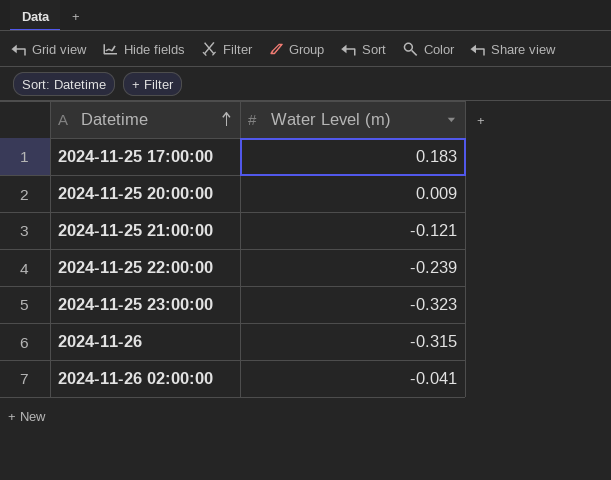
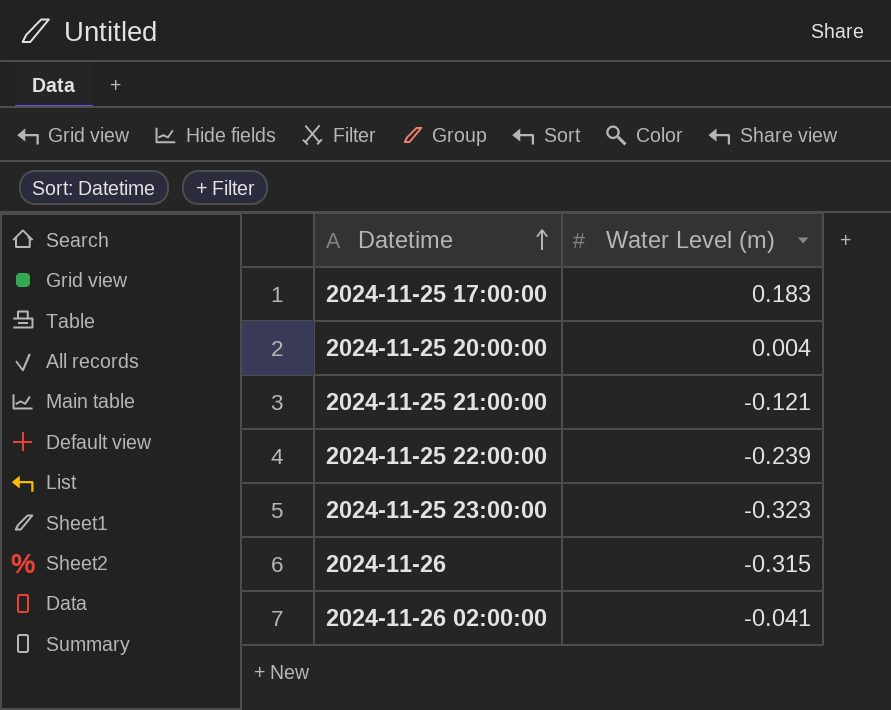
2024-11-25 20:00:00 | Water Level (m): 0.009 -> 0.004

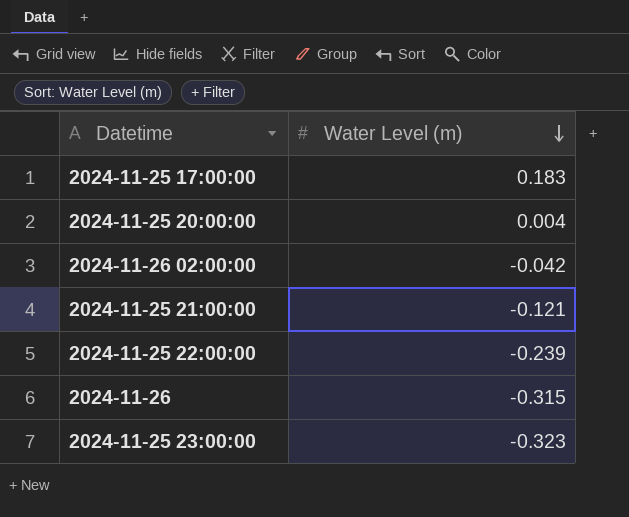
row order: Datetime ascending -> Water Level (m) descending
2024-11-26 02:00:00 | Water Level (m): -0.041 -> -0.042

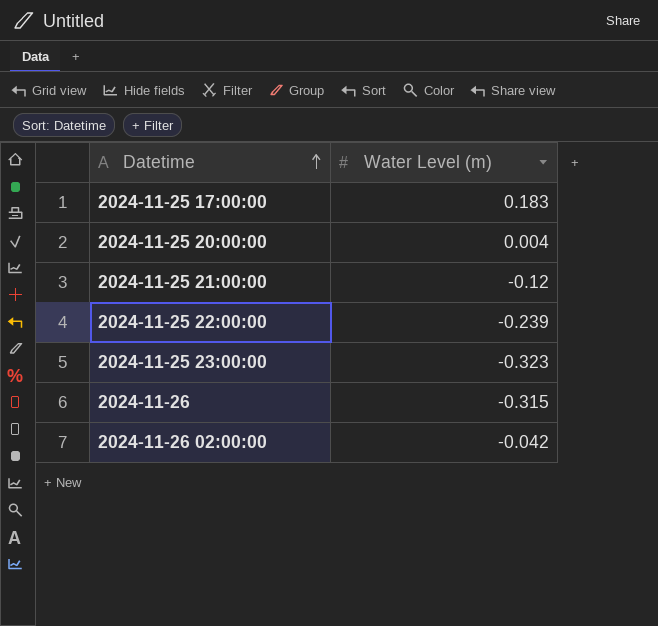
row order: Water Level (m) descending -> Datetime ascending
2024-11-25 21:00:00 | Water Level (m): -0.121 -> -0.12

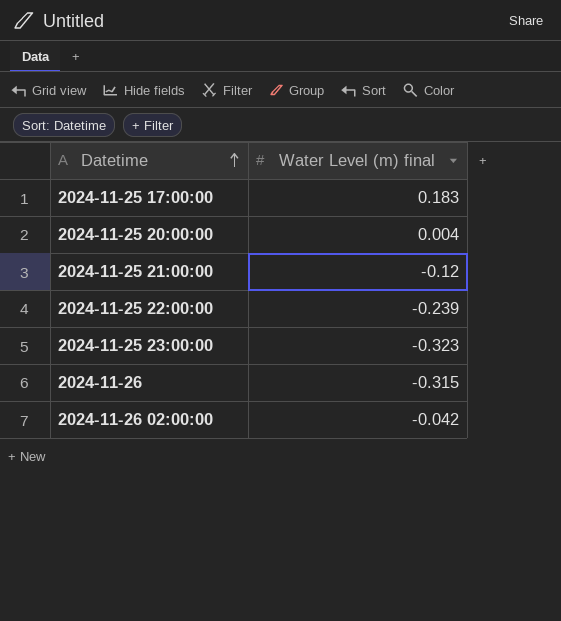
column name: Water Level (m) -> Water Level (m) final

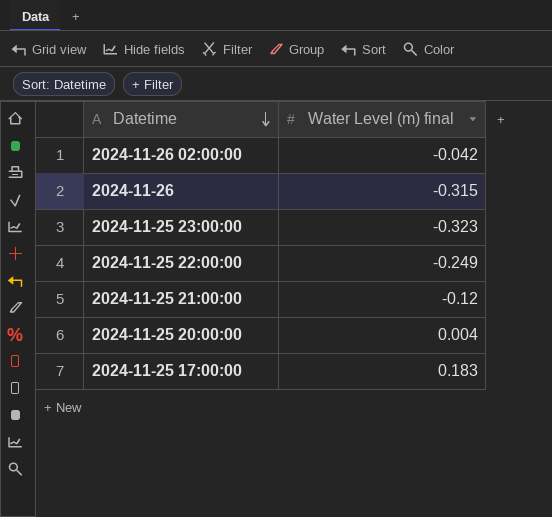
row order: Datetime ascending -> Datetime descending
2024-11-25 22:00:00 | Water Level (m) final: -0.239 -> -0.249

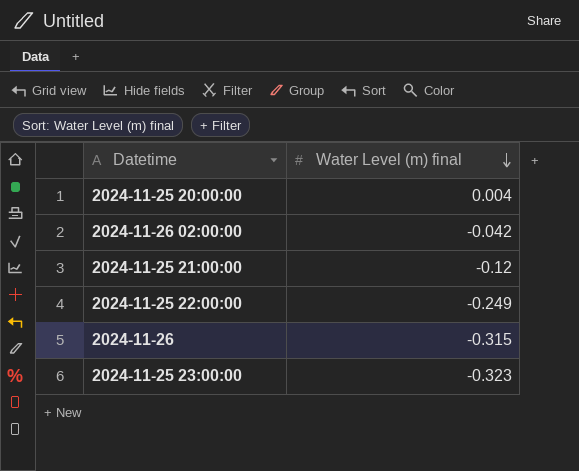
row order: Datetime descending -> Water Level (m) final descending
row 2024-11-25 17:00:00: 0.183 -> none

